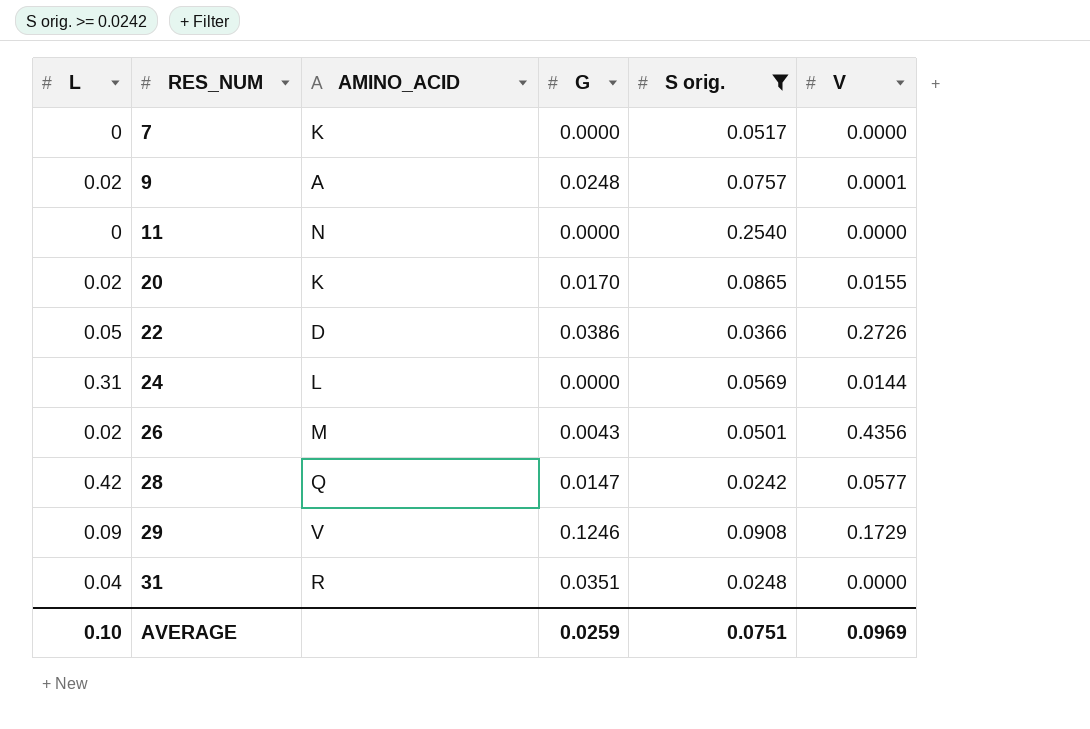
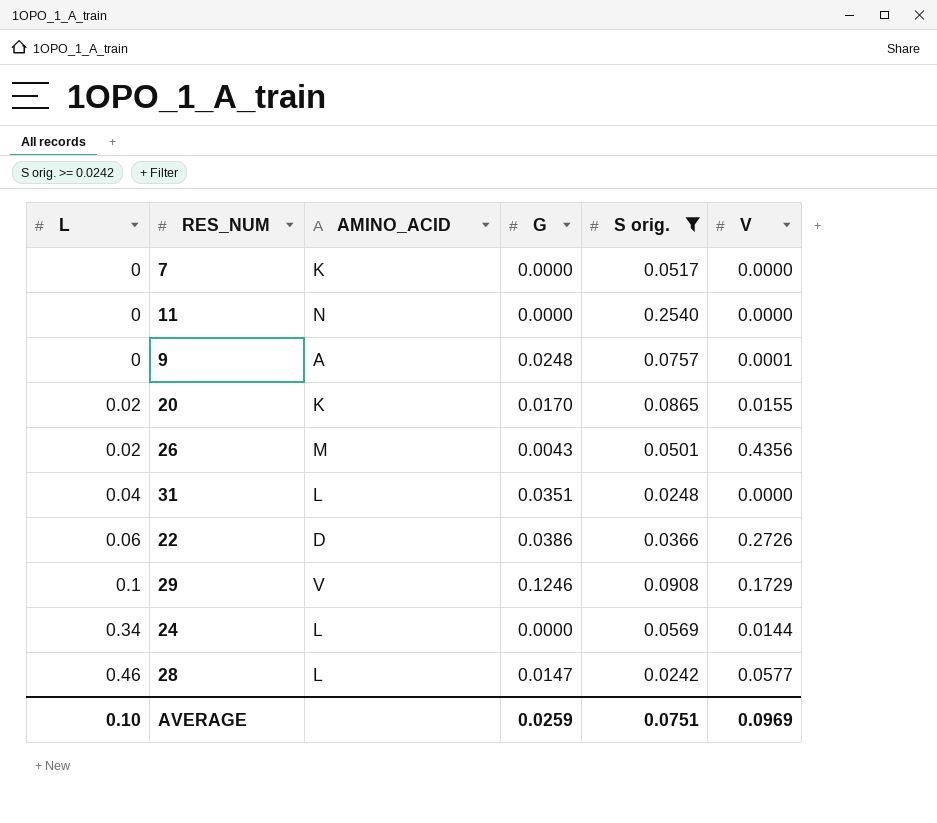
row order: RES_NUM ascending -> L ascending
9 | L: 0.02 -> 0
31 | AMINO_ACID: R -> L
22 | L: 0.05 -> 0.06
29 | L: 0.09 -> 0.1
24 | L: 0.31 -> 0.34
28 | L: 0.42 -> 0.46
28 | AMINO_ACID: Q -> L

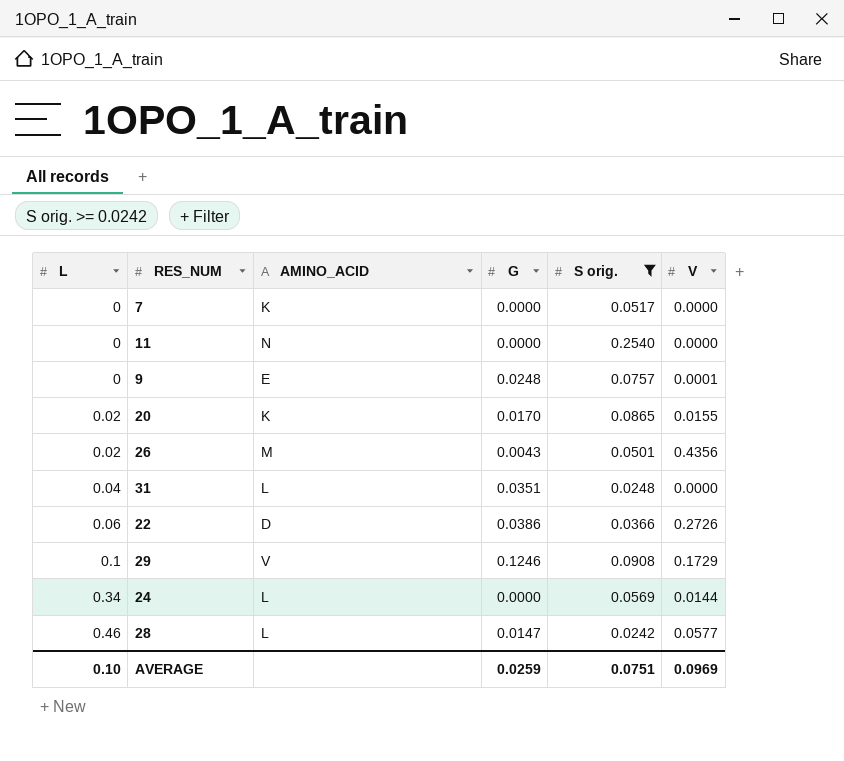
9 | AMINO_ACID: A -> E

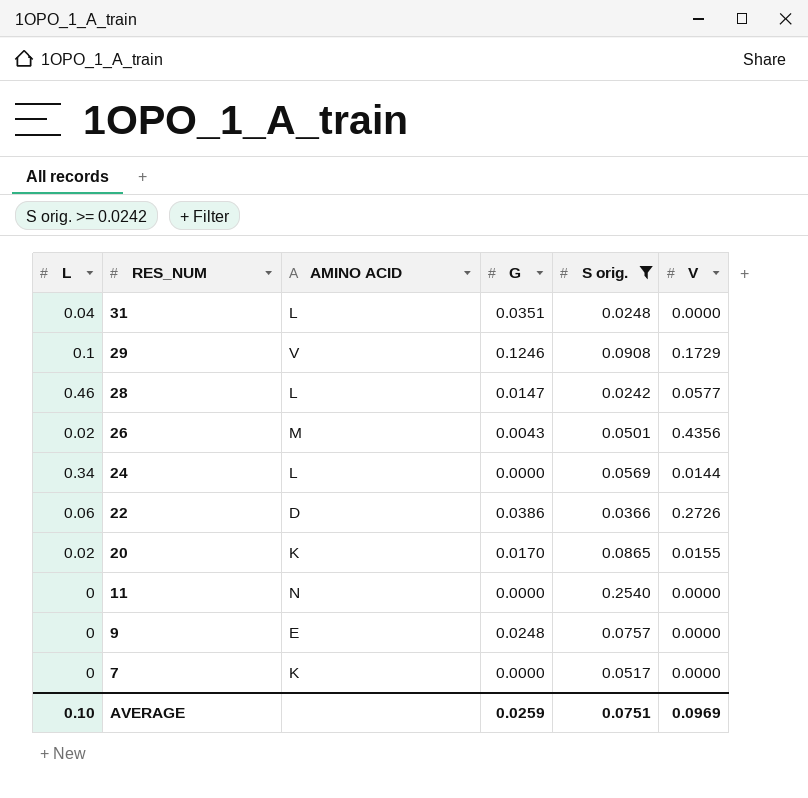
row order: L ascending -> RES_NUM descending
column name: AMINO_ACID -> AMINO ACID
9 | V: 0.0001 -> 0.0000

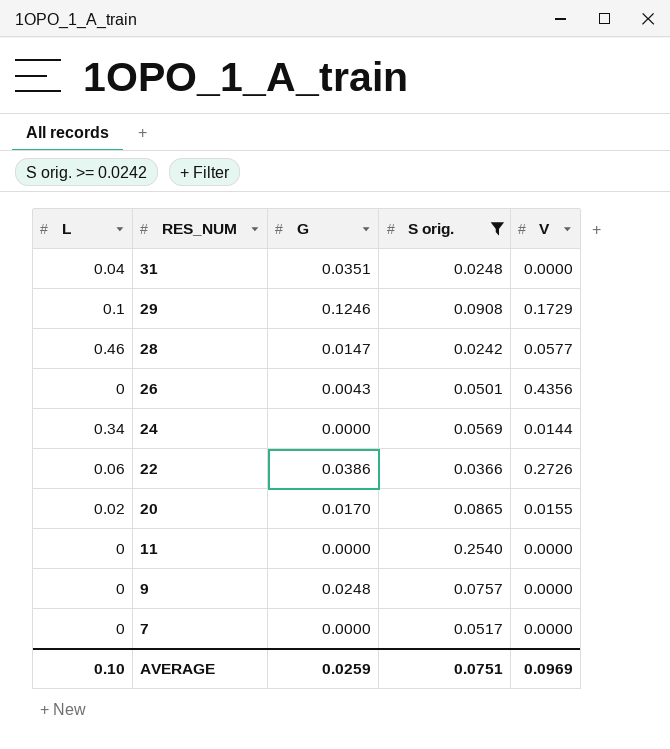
column AMINO ACID | position: 3 -> none
26 | L: 0.02 -> 0

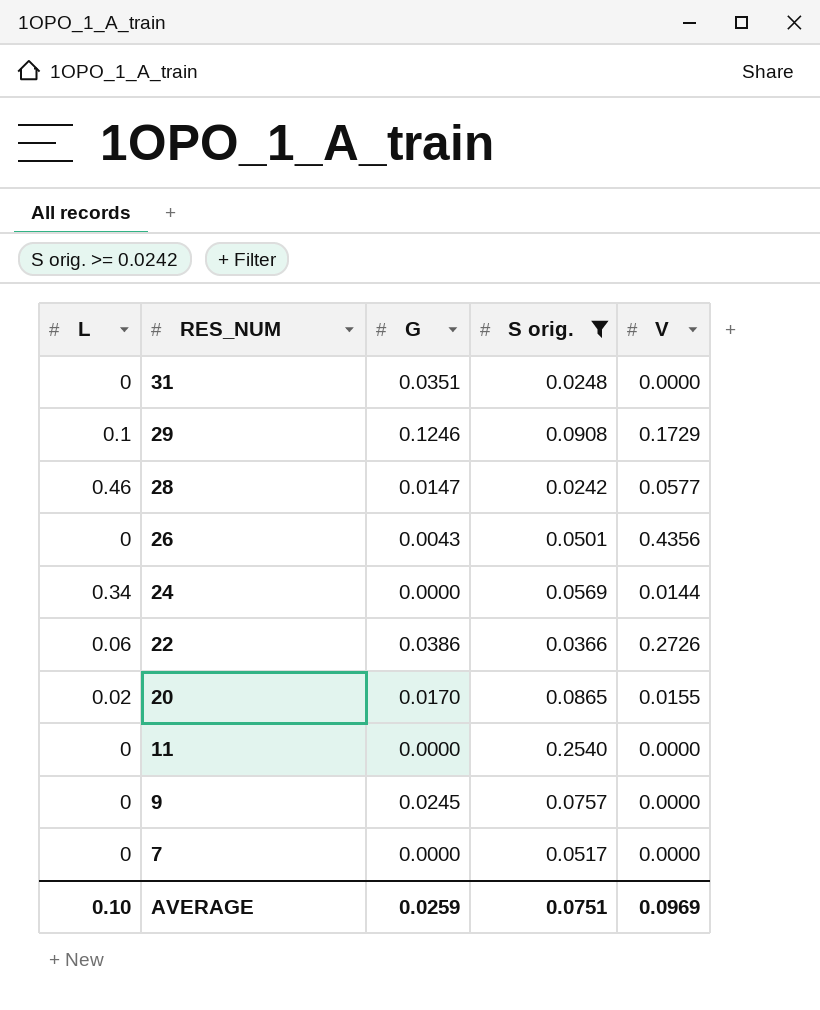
31 | L: 0.04 -> 0
9 | G: 0.0248 -> 0.0245

